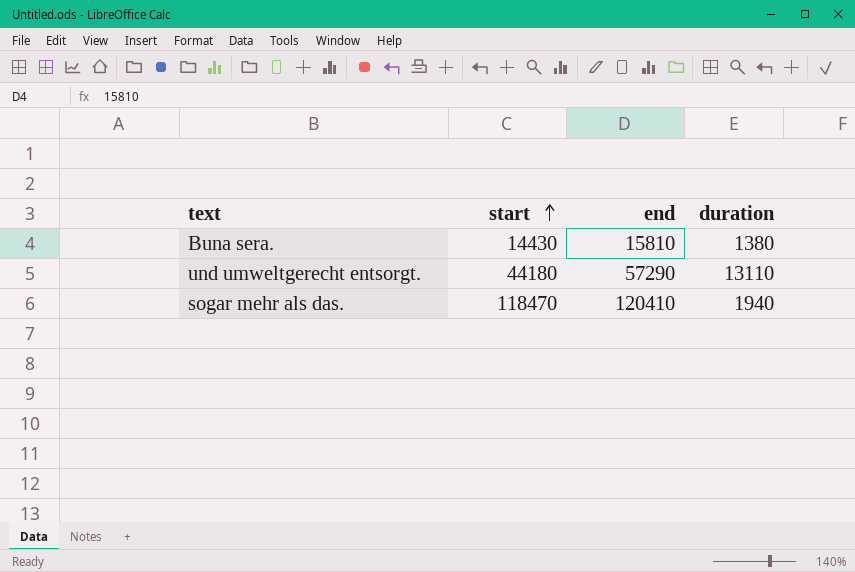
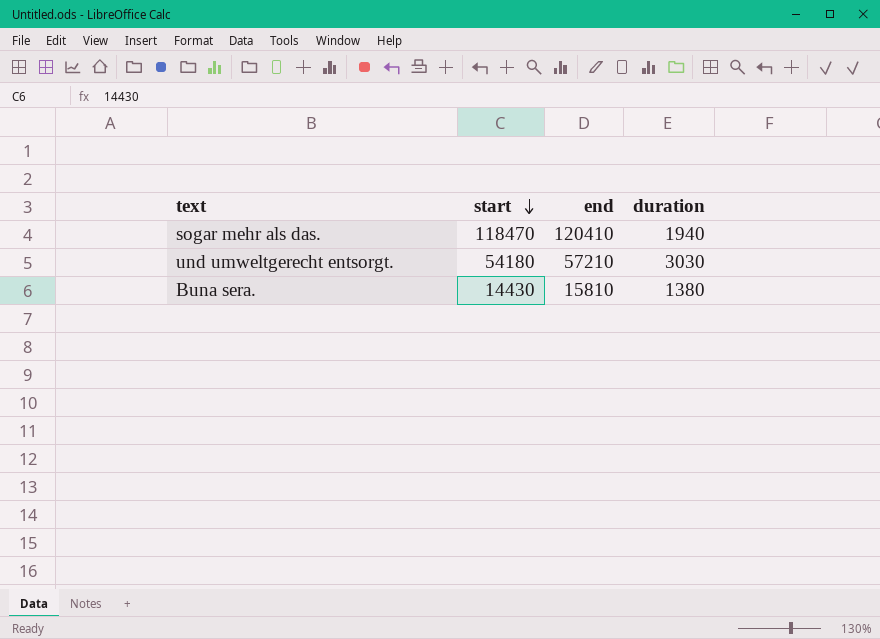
row order: start ascending -> start descending
und umweltgerecht entsorgt. | start: 44180 -> 54180
und umweltgerecht entsorgt. | end: 57290 -> 57210
und umweltgerecht entsorgt. | duration: 13110 -> 3030

